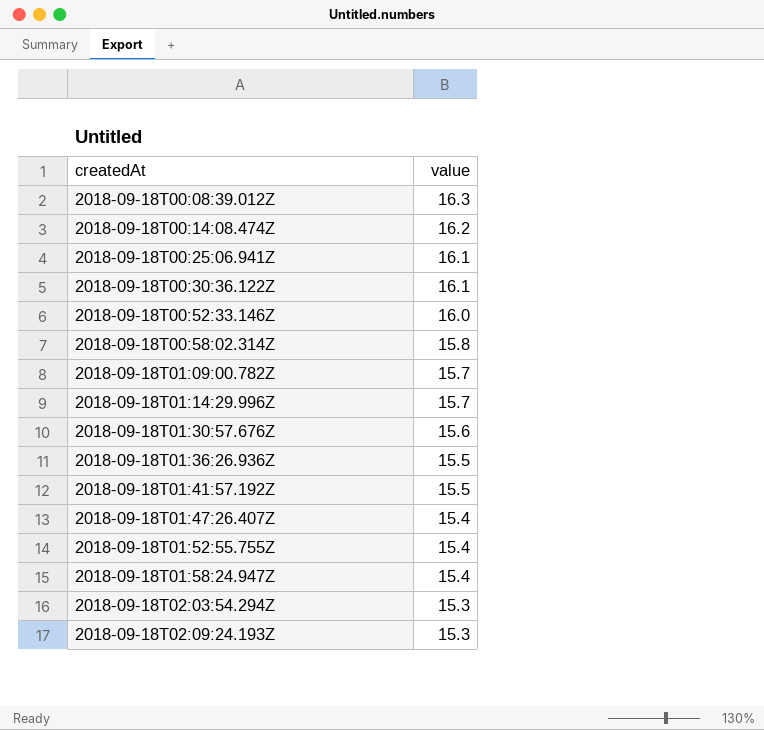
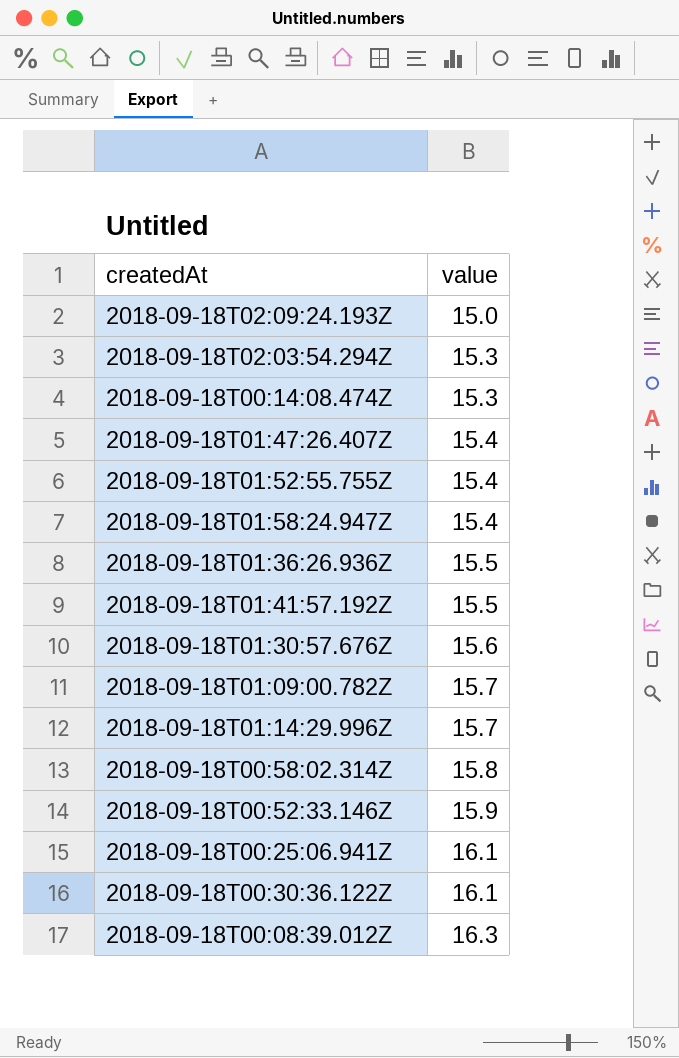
row order: createdAt ascending -> value ascending
2018-09-18T02:09:24.193Z | value: 15.3 -> 15.0
2018-09-18T00:14:08.474Z | value: 16.2 -> 15.3
2018-09-18T00:52:33.146Z | value: 16.0 -> 15.9

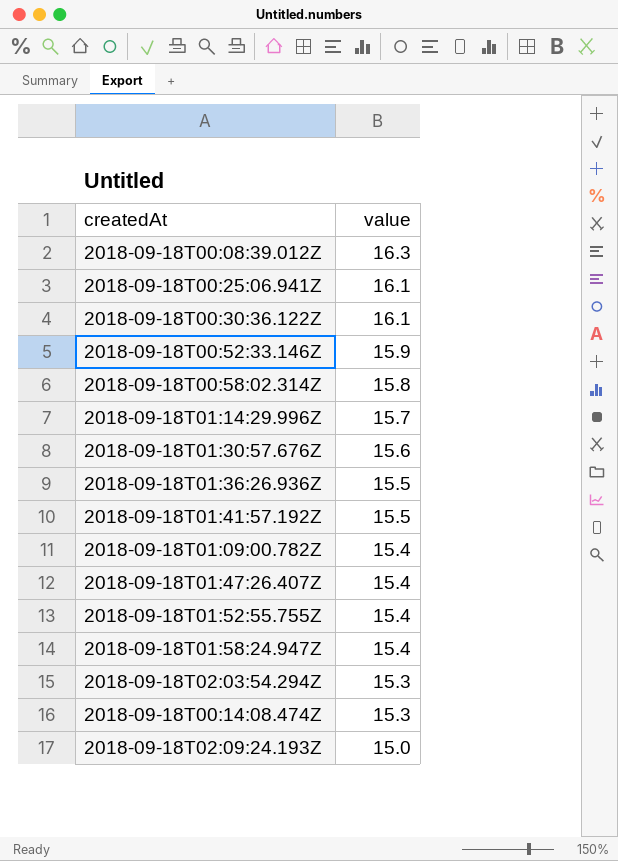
row order: value ascending -> value descending
2018-09-18T01:09:00.782Z | value: 15.7 -> 15.4

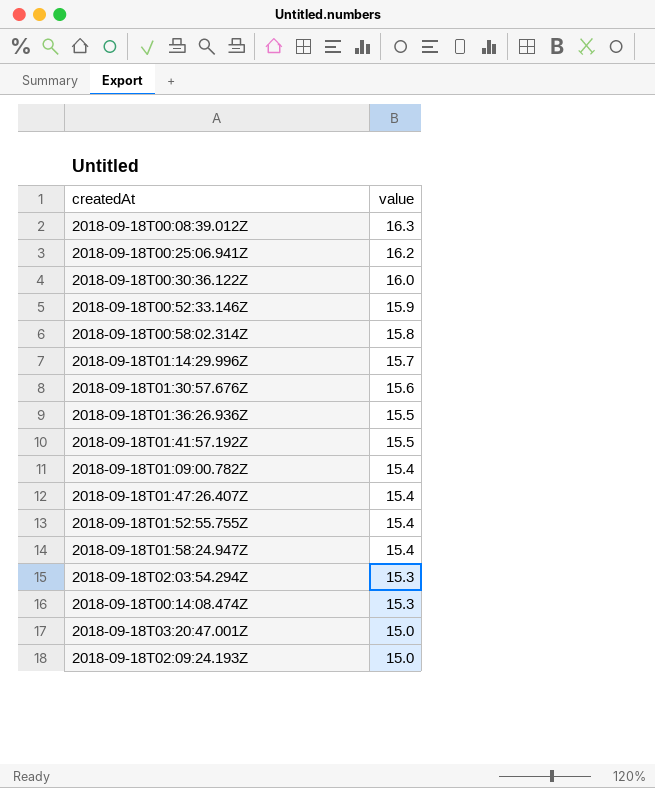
2018-09-18T00:25:06.941Z | value: 16.1 -> 16.2
2018-09-18T00:30:36.122Z | value: 16.1 -> 16.0
row 2018-09-18T03:20:47.001Z: none -> 15.0

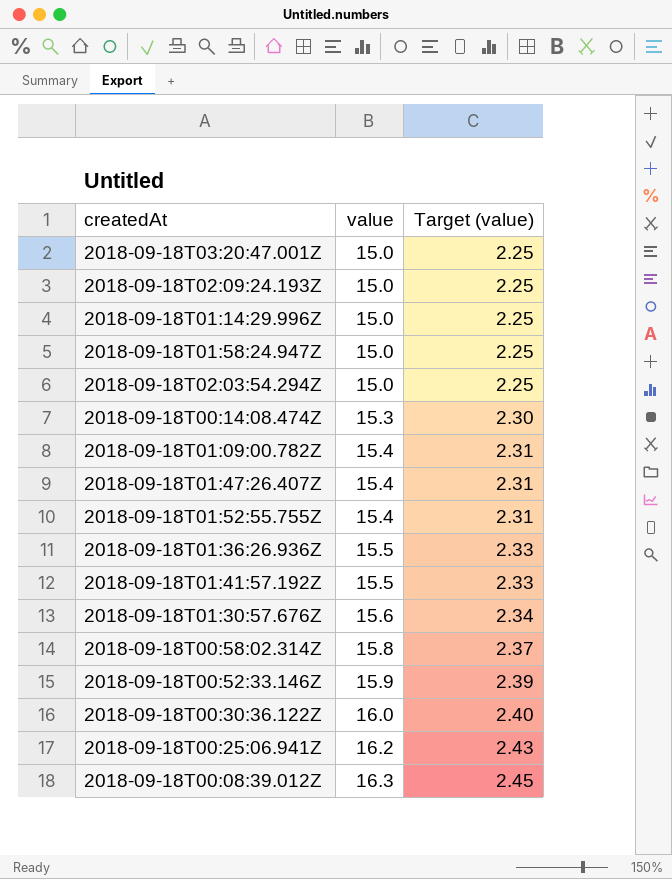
row order: value descending -> value ascending
column Target (value) | formula: none -> [value] * 0.15
2018-09-18T01:14:29.996Z | value: 15.7 -> 15.0
2018-09-18T01:58:24.947Z | value: 15.4 -> 15.0
2018-09-18T02:03:54.294Z | value: 15.3 -> 15.0

